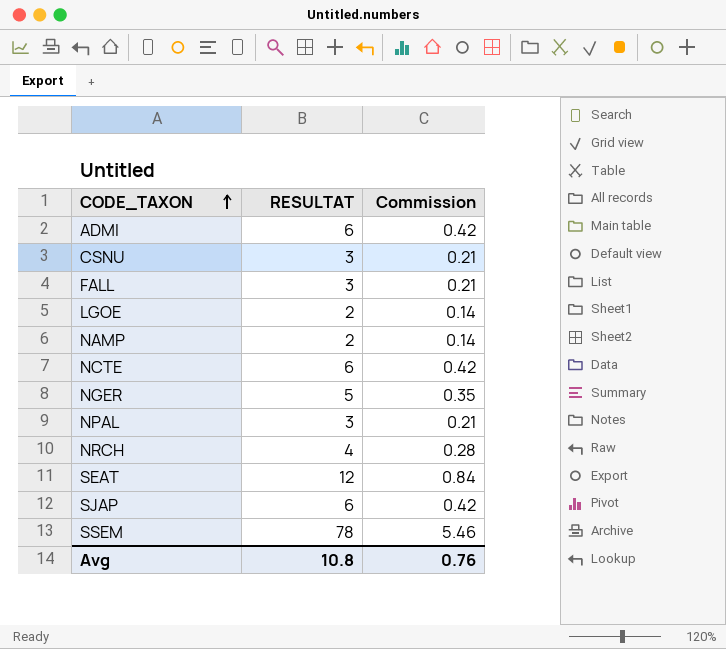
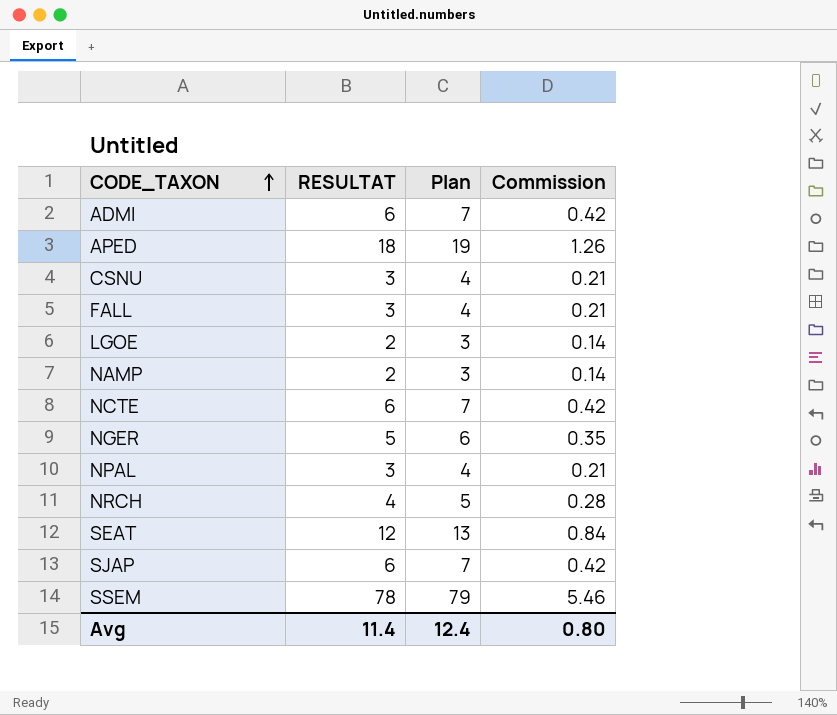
column Plan | formula: none -> [RESULTAT] + 1
row APED: none -> 18 | 19 | 1.26
Avg | RESULTAT: 10.8 -> 11.4
Avg | Commission: 0.76 -> 0.80

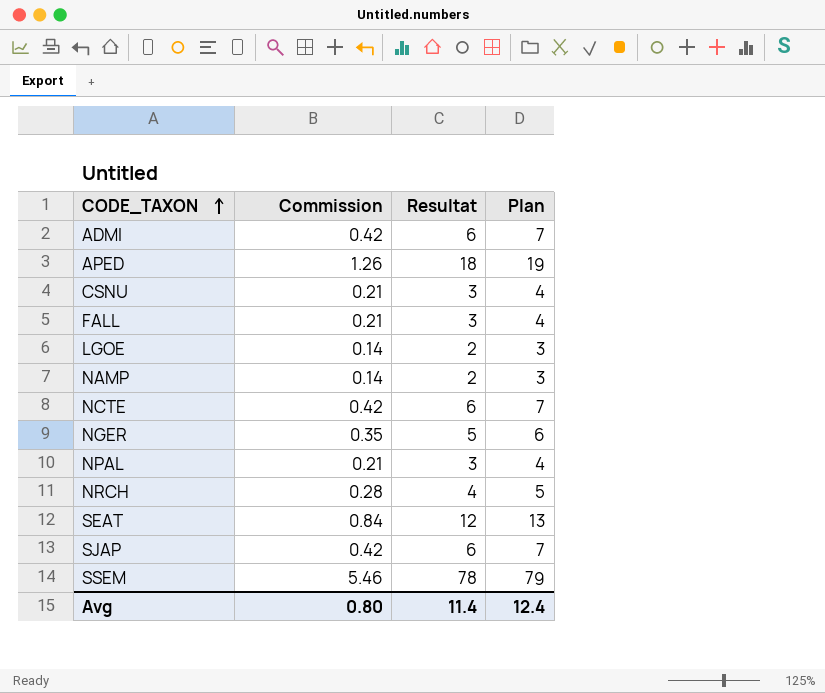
column Commission | position: 4 -> 2
column name: RESULTAT -> Resultat

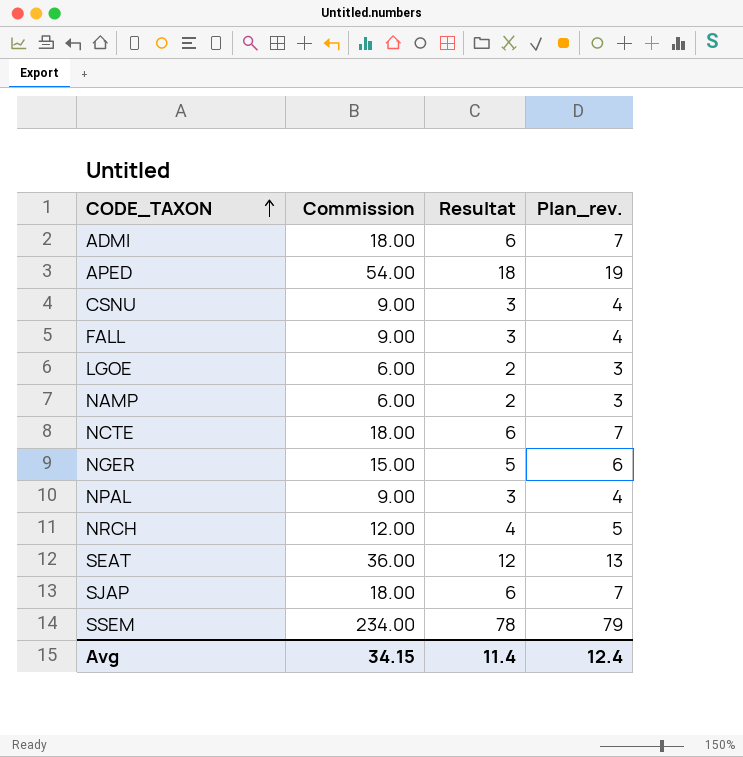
column Commission | formula: [Resultat] * 0.07 -> [Resultat] * 3
column name: Plan -> Plan_rev.
Avg | Commission: 0.80 -> 34.15

